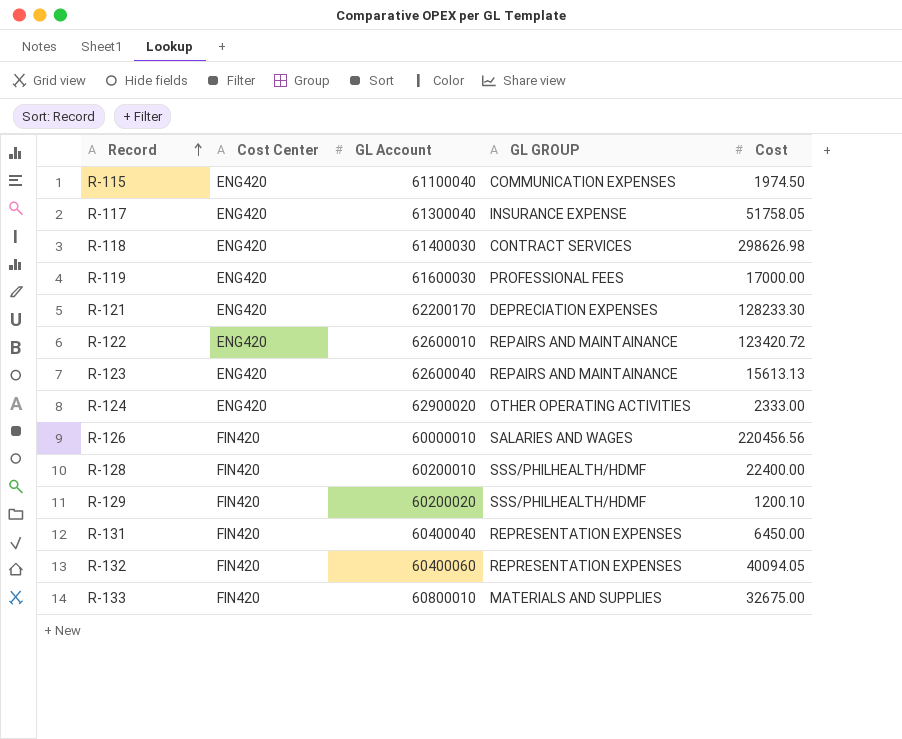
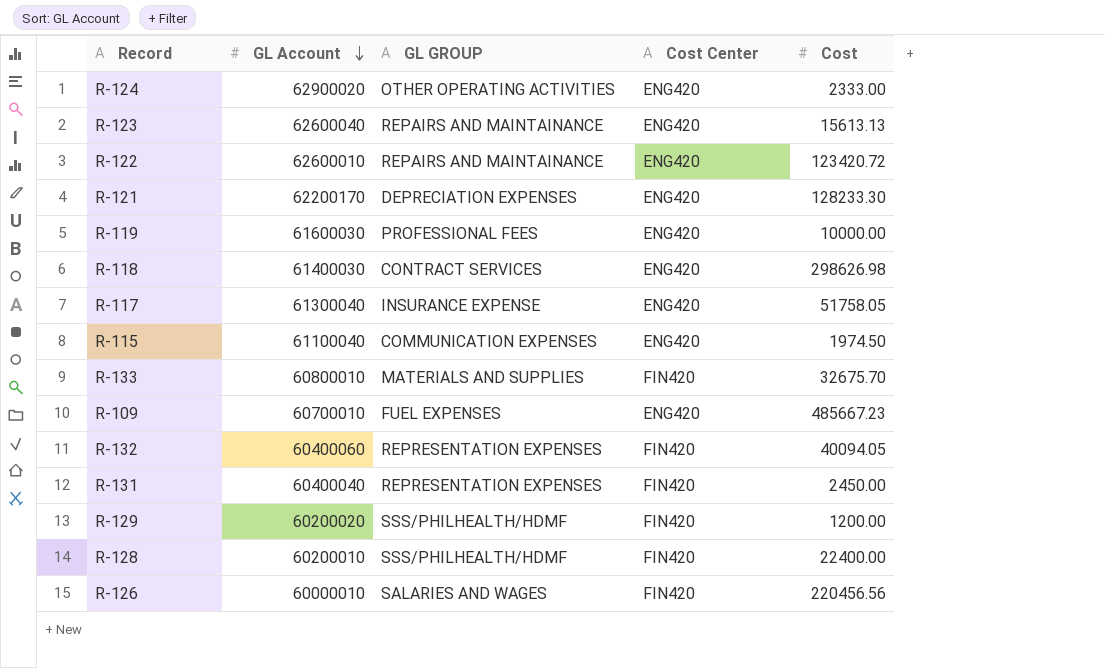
row order: Record ascending -> GL Account descending
column Cost Center | position: 2 -> 4
R-119 | Cost: 17000.00 -> 10000.00
R-133 | Cost: 32675.00 -> 32675.70
row R-109: none -> 60700010 | FUEL EXPENSES | ENG420 | 485667.23
R-131 | Cost: 6450.00 -> 2450.00
R-129 | Cost: 1200.10 -> 1200.00

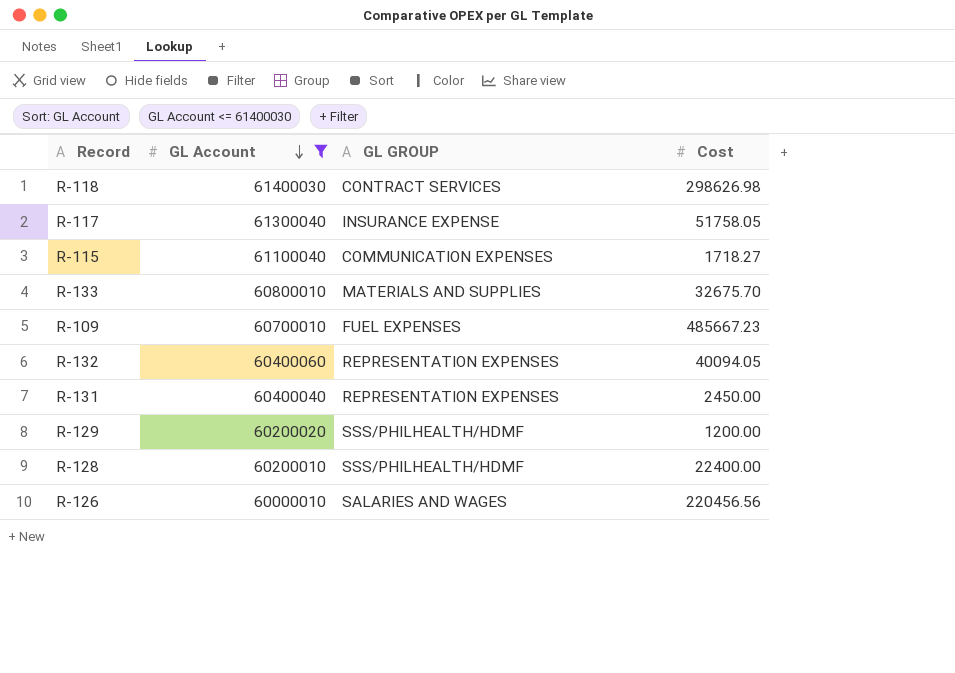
filter: none -> GL Account <= 61400030
column Cost Center | position: 4 -> none
R-115 | Cost: 1974.50 -> 1718.27

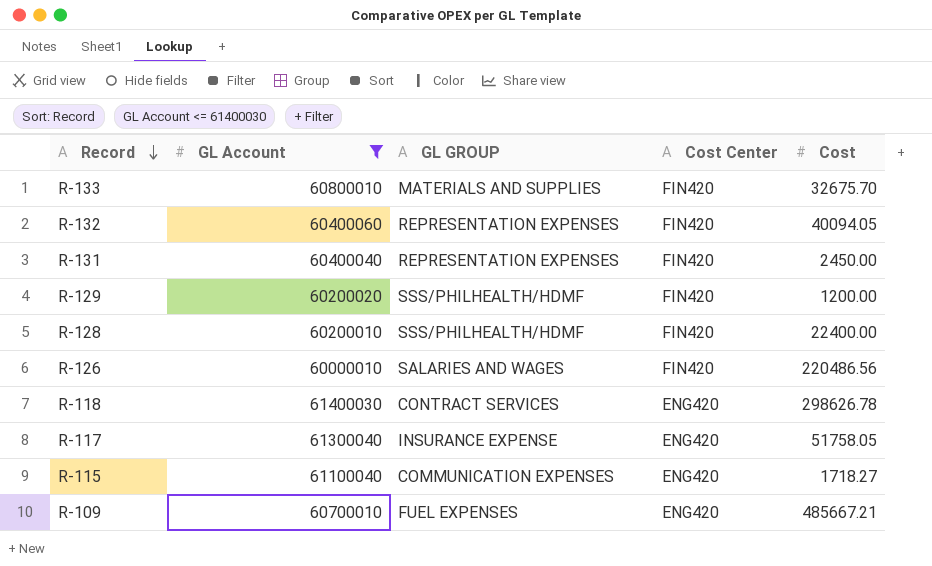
row order: GL Account descending -> Record descending
column Cost Center | position: none -> 4
R-126 | Cost: 220456.56 -> 220486.56
R-118 | Cost: 298626.98 -> 298626.78
R-109 | Cost: 485667.23 -> 485667.21

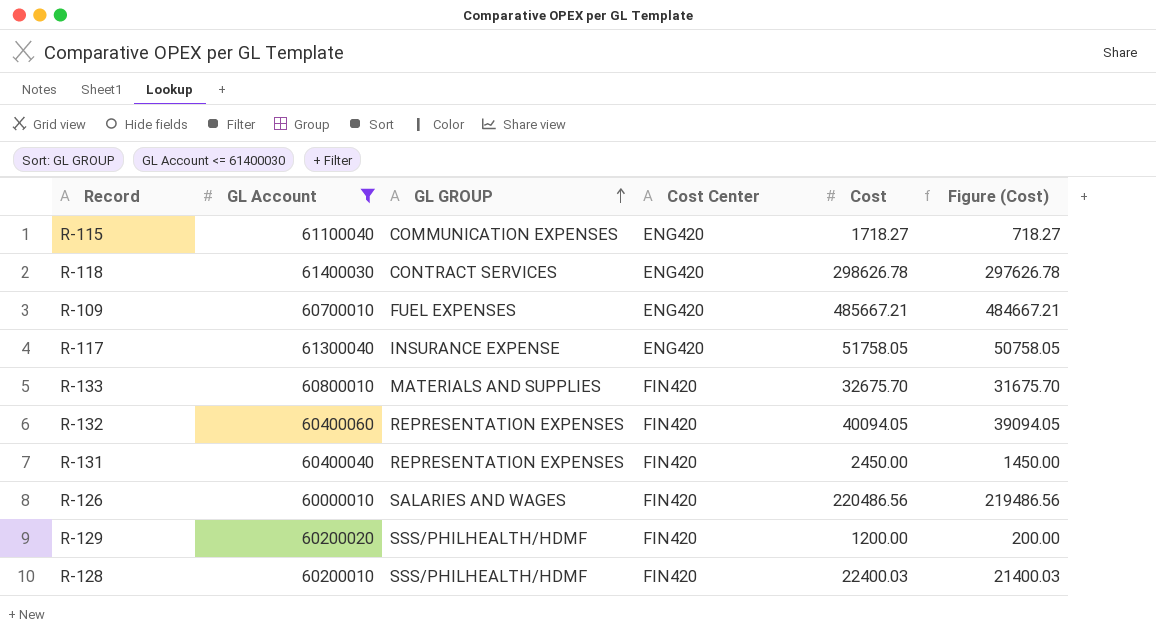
row order: Record descending -> GL GROUP ascending
column Figure (Cost) | formula: none -> [Cost] - 1000
R-128 | Cost: 22400.00 -> 22400.03

